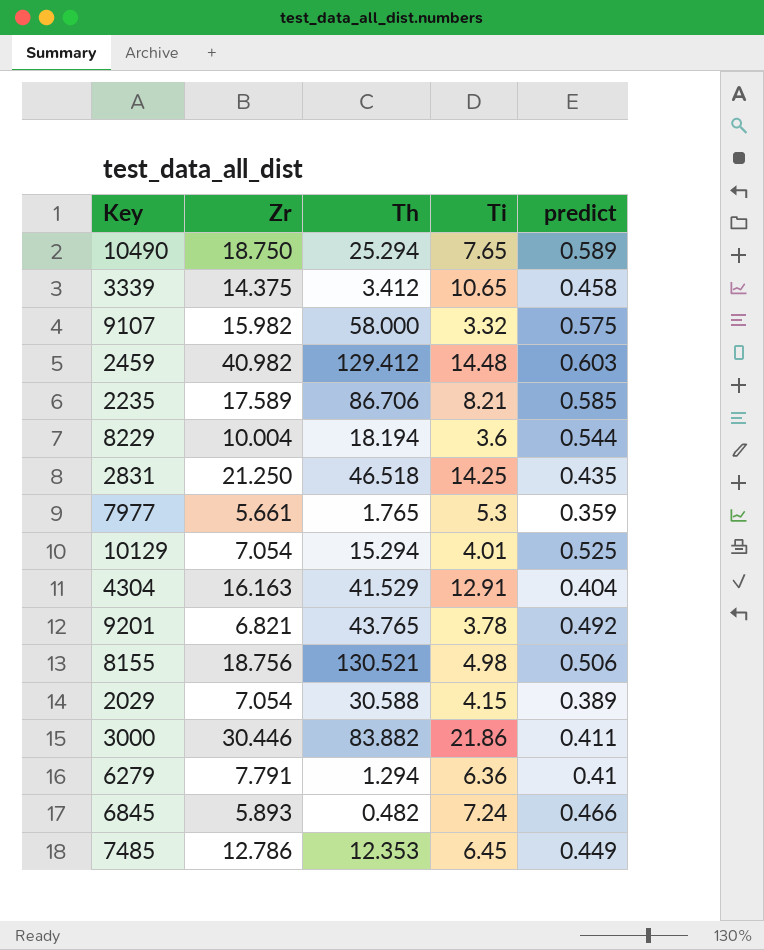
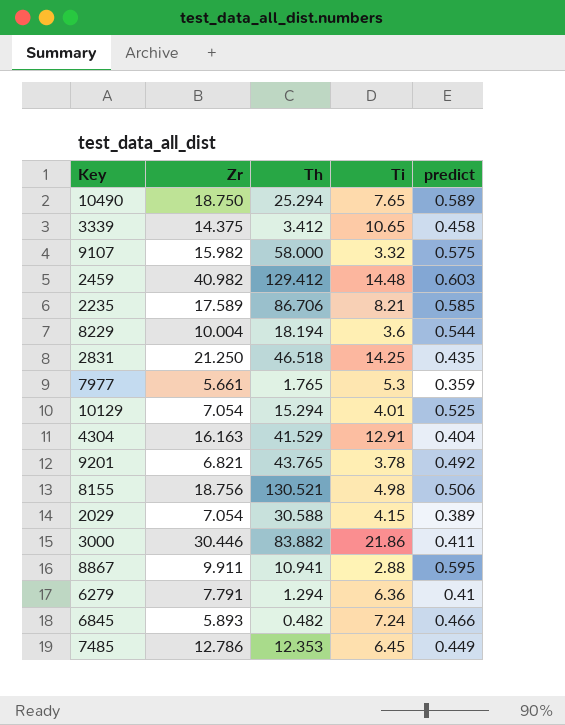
row 8867: none -> 9.911 | 10.941 | 2.88 | 0.595

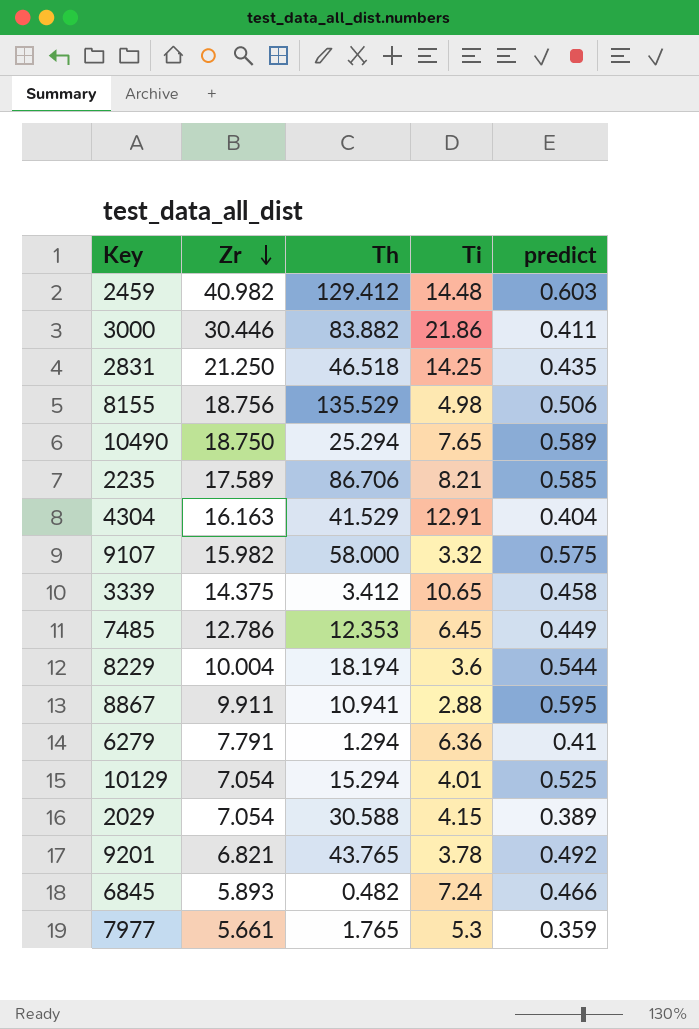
row order: none -> Zr descending
8155 | Th: 130.521 -> 135.529

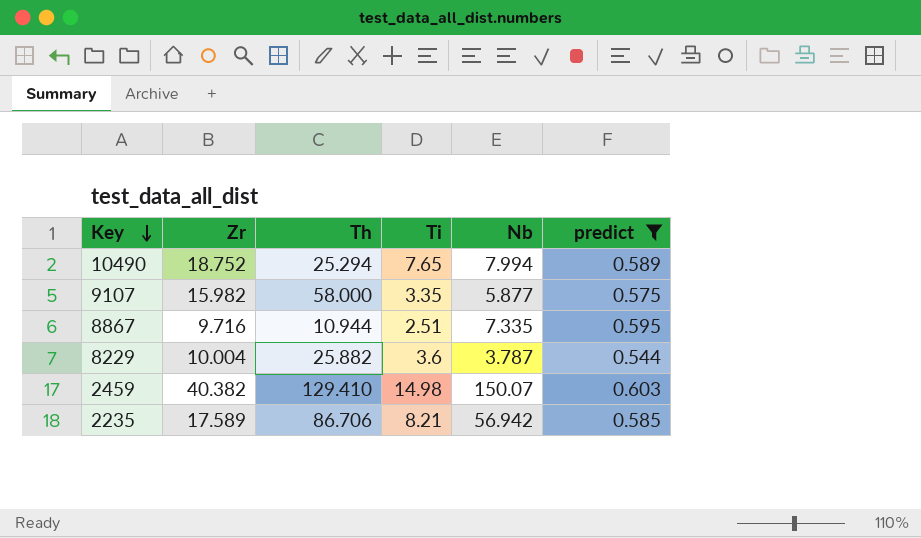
filter: none -> predict >= 0.544
row order: Zr descending -> Key descending
column Nb | position: none -> 5
10490 | Zr: 18.750 -> 18.752
9107 | Ti: 3.32 -> 3.35
8867 | Zr: 9.911 -> 9.716
8867 | Th: 10.941 -> 10.944
8867 | Ti: 2.88 -> 2.51
8229 | Th: 18.194 -> 25.882
2459 | Zr: 40.982 -> 40.382
2459 | Th: 129.412 -> 129.410
2459 | Ti: 14.48 -> 14.98

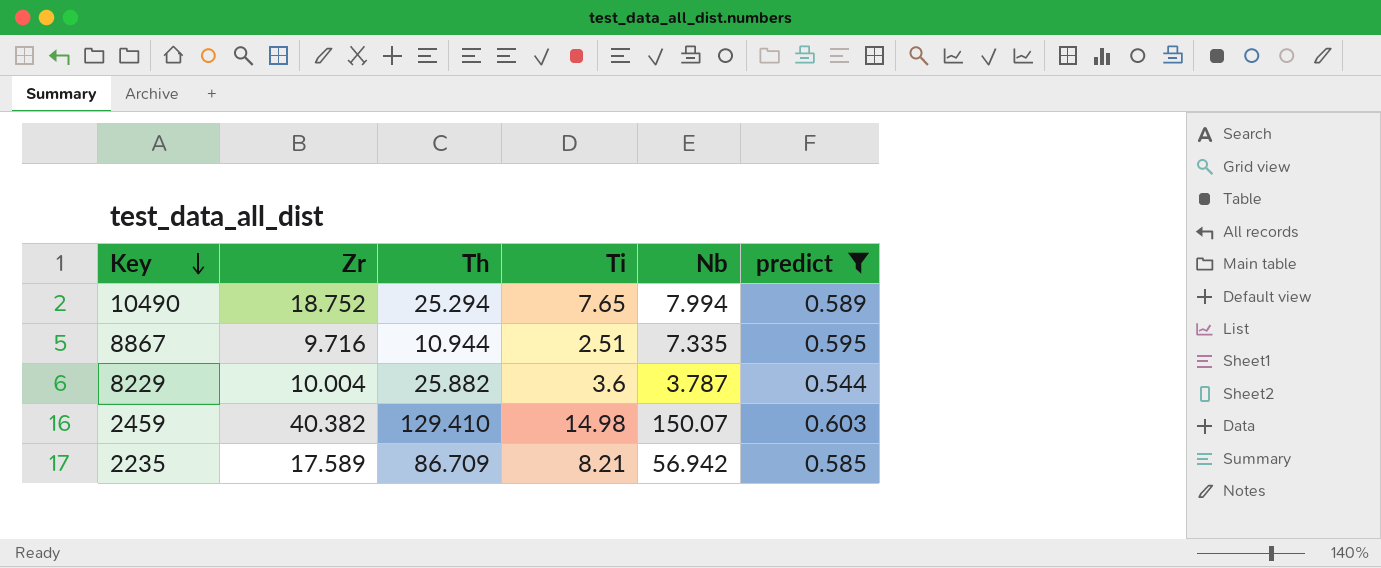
row 9107: 15.982 | 58.000 | 3.35 | 5.877 | 0.575 -> none
2235 | Th: 86.706 -> 86.709

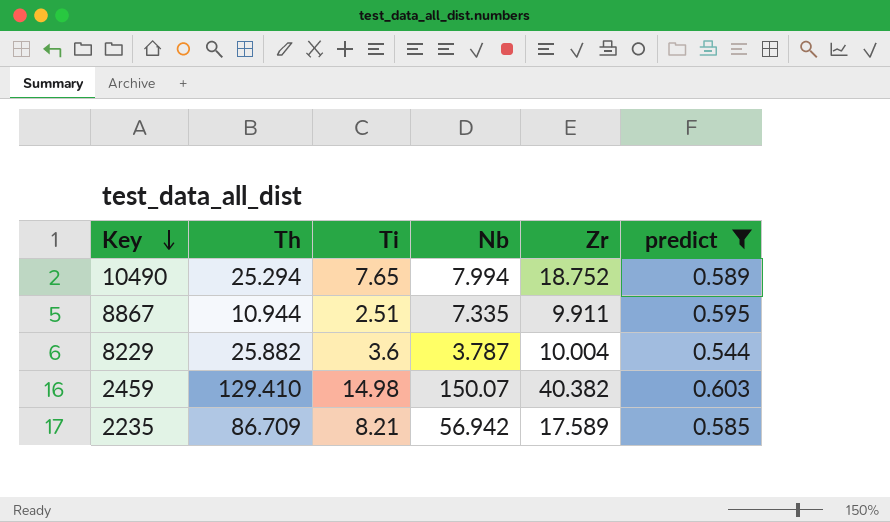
column Zr | position: 2 -> 5
8867 | Zr: 9.716 -> 9.911

